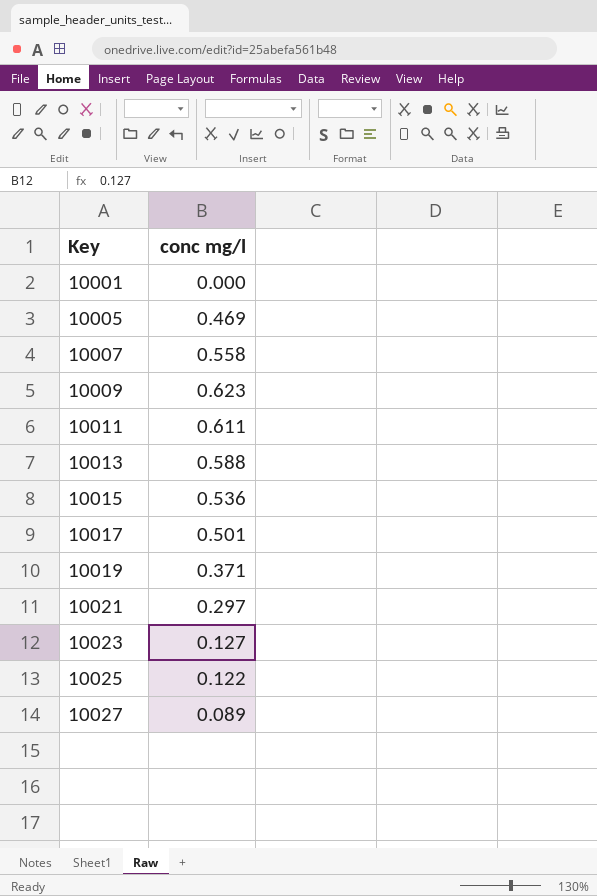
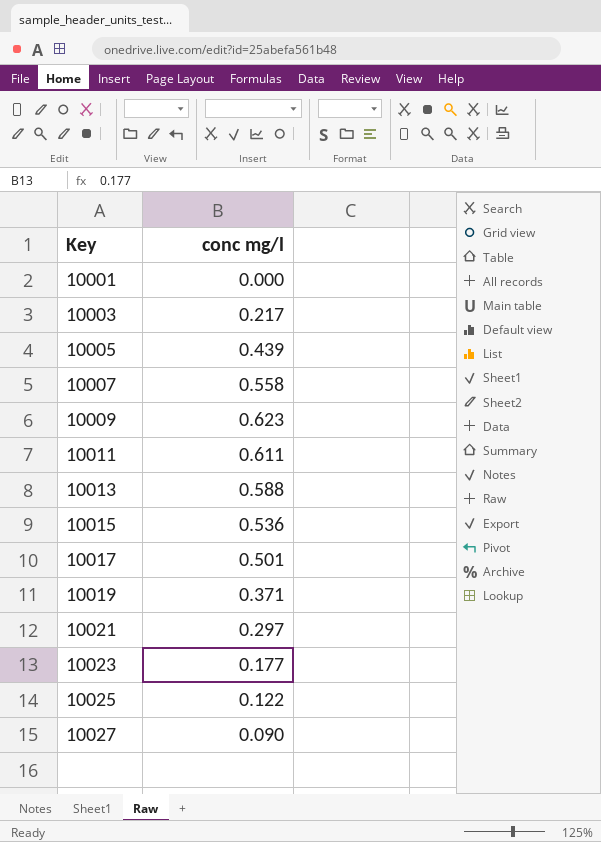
row 10003: none -> 0.217
10005 | conc mg/l: 0.469 -> 0.439
10023 | conc mg/l: 0.127 -> 0.177
10027 | conc mg/l: 0.089 -> 0.090

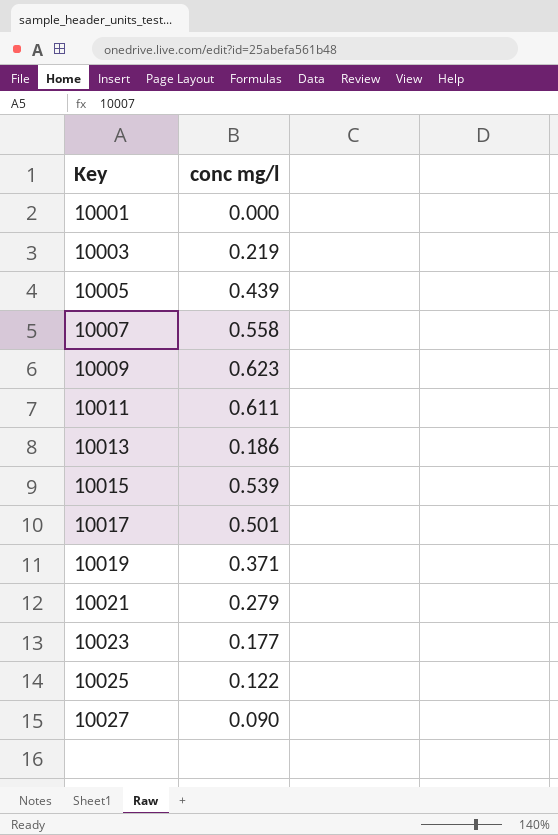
10003 | conc mg/l: 0.217 -> 0.219
10013 | conc mg/l: 0.588 -> 0.186
10015 | conc mg/l: 0.536 -> 0.539
10021 | conc mg/l: 0.297 -> 0.279

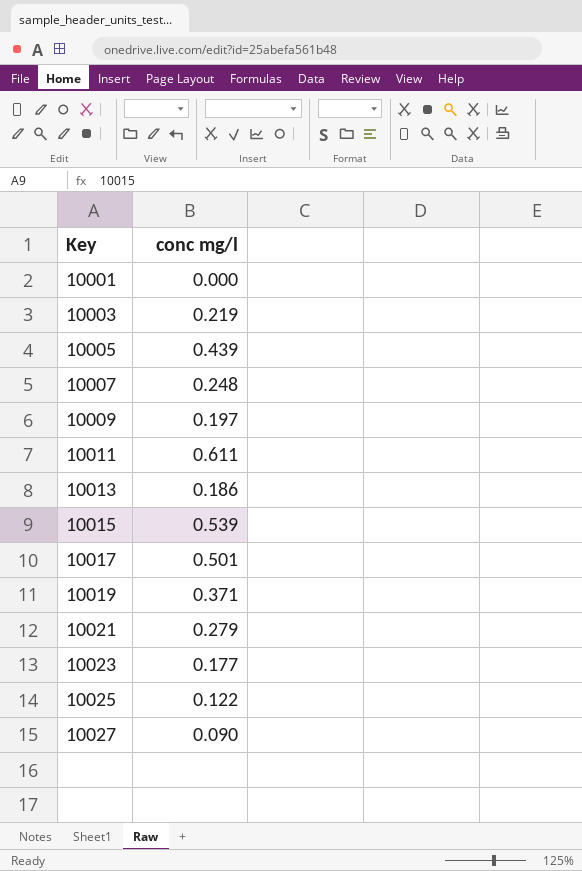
10007 | conc mg/l: 0.558 -> 0.248
10009 | conc mg/l: 0.623 -> 0.197

